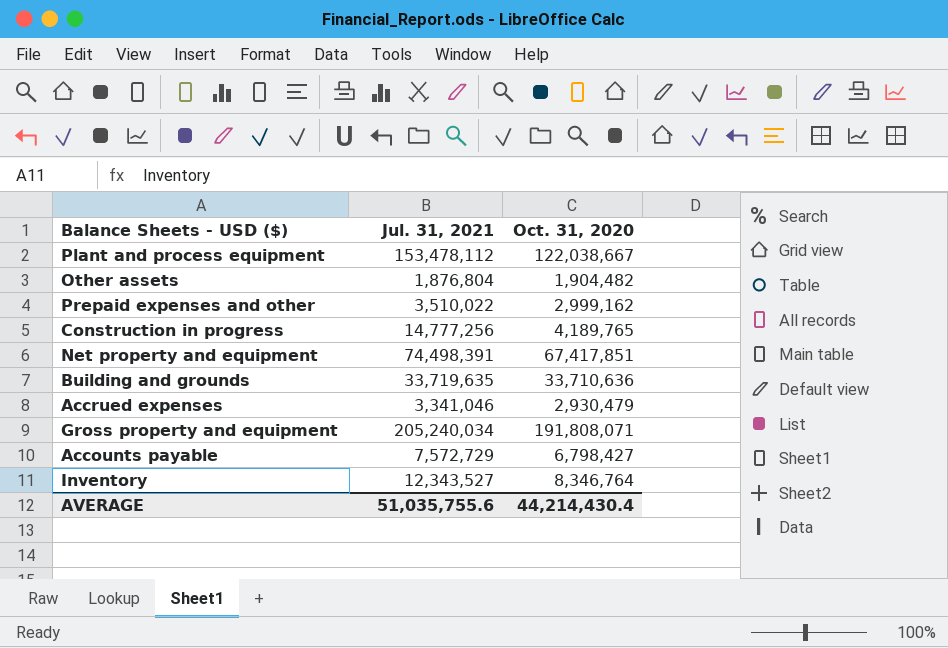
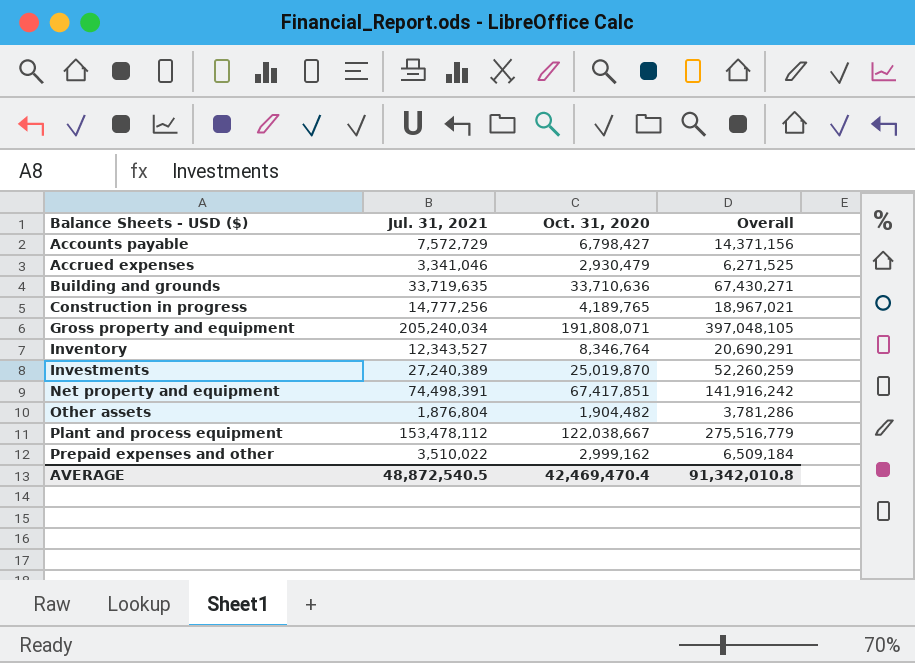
row order: none -> Balance Sheets - USD ($) ascending
column Overall | formula: none -> [Jul. 31, 2021] + [Oct. 31, 2020]
row Investments: none -> 27,240,389 | 25,019,870 | 52,260,259
AVERAGE | Jul. 31, 2021: 51,035,755.6 -> 48,872,540.5
AVERAGE | Oct. 31, 2020: 44,214,430.4 -> 42,469,470.4

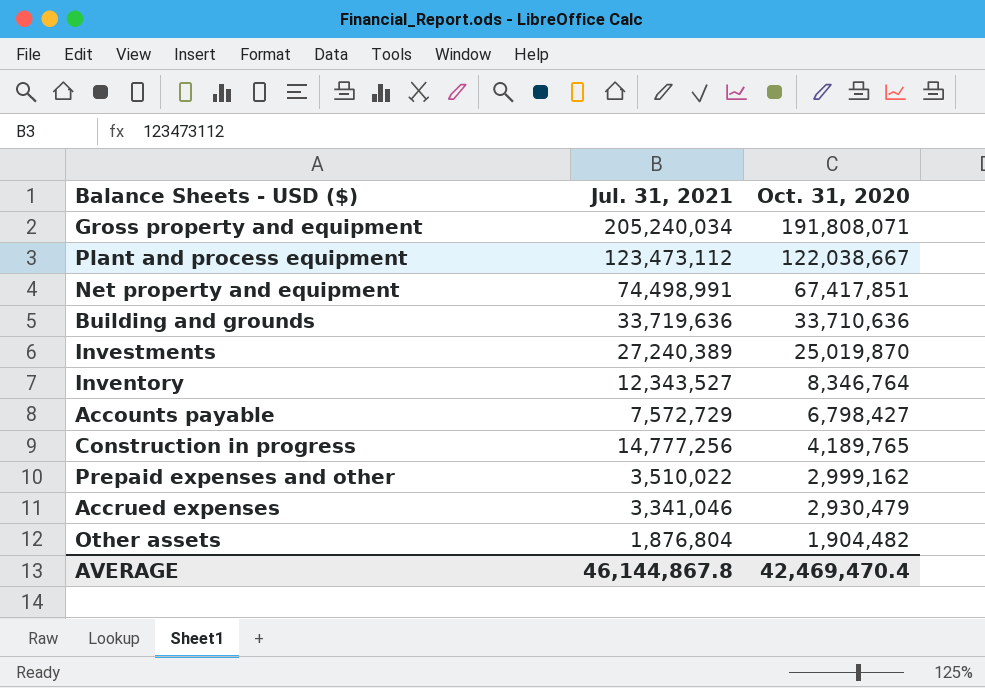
row order: Balance Sheets - USD ($) ascending -> Oct. 31, 2020 descending
column Overall | formula: [Jul. 31, 2021] + [Oct. 31, 2020] -> none
Plant and process equipment | Jul. 31, 2021: 153,478,112 -> 123,473,112
Net property and equipment | Jul. 31, 2021: 74,498,391 -> 74,498,991
Building and grounds | Jul. 31, 2021: 33,719,635 -> 33,719,636
AVERAGE | Jul. 31, 2021: 48,872,540.5 -> 46,144,867.8

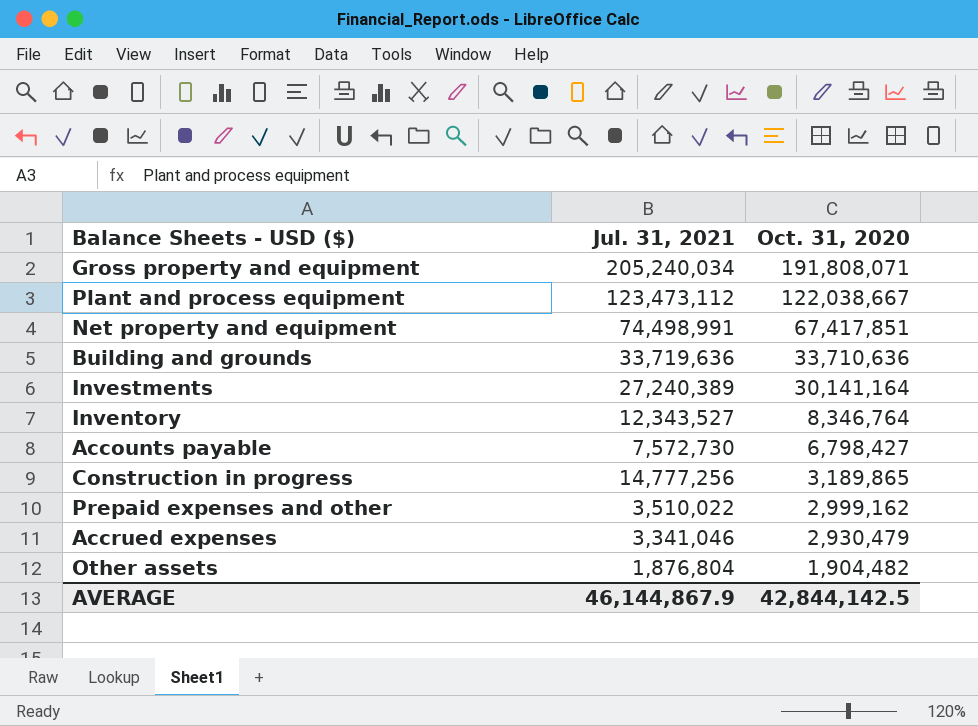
Investments | Oct. 31, 2020: 25,019,870 -> 30,141,164
Accounts payable | Jul. 31, 2021: 7,572,729 -> 7,572,730
Construction in progress | Oct. 31, 2020: 4,189,765 -> 3,189,865
AVERAGE | Jul. 31, 2021: 46,144,867.8 -> 46,144,867.9
AVERAGE | Oct. 31, 2020: 42,469,470.4 -> 42,844,142.5

